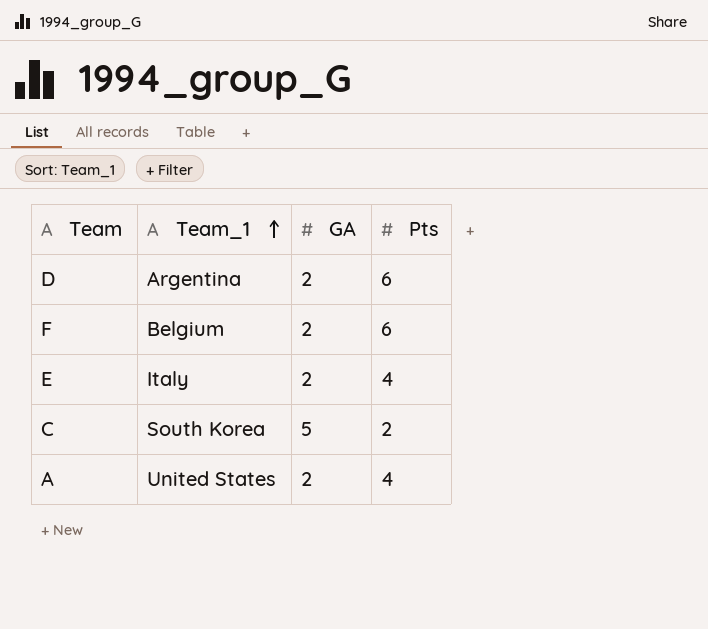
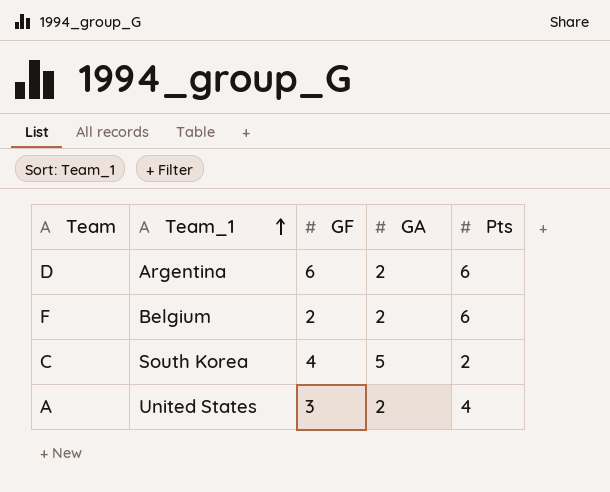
column GF | position: none -> 3
row E: Italy | 2 | 4 -> none

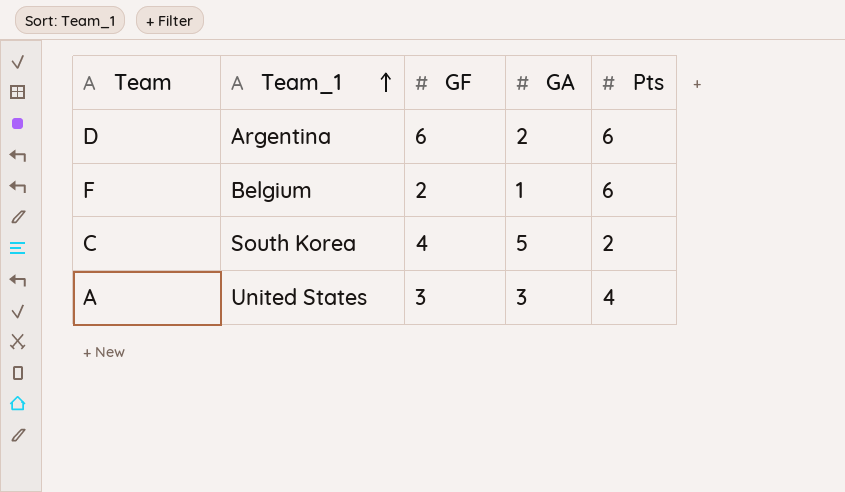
F | GA: 2 -> 1
A | GA: 2 -> 3

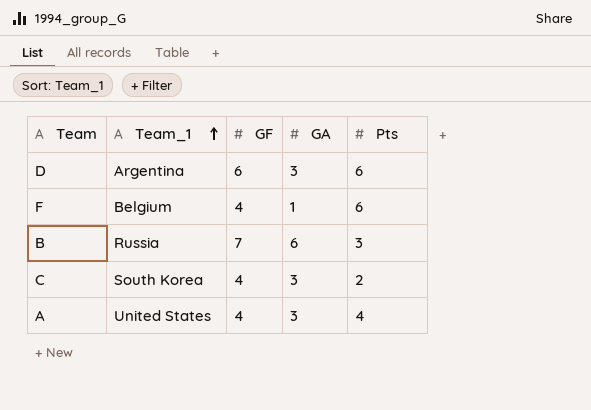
D | GA: 2 -> 3
F | GF: 2 -> 4
row B: none -> Russia | 7 | 6 | 3
C | GA: 5 -> 3
A | GF: 3 -> 4

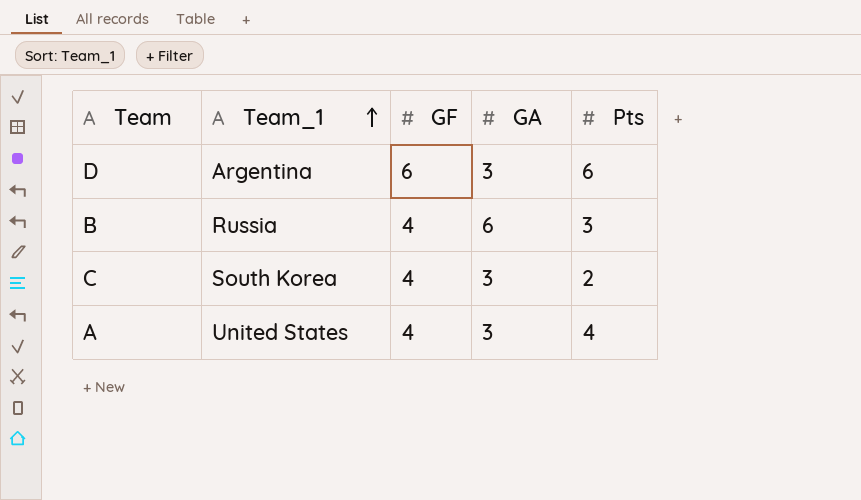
row F: Belgium | 4 | 1 | 6 -> none
B | GF: 7 -> 4

